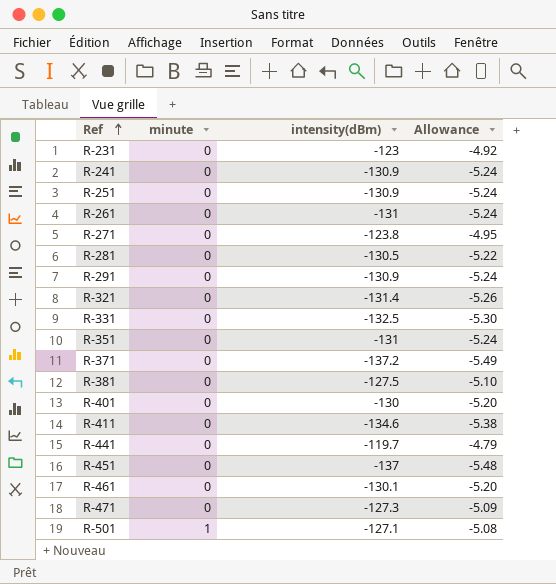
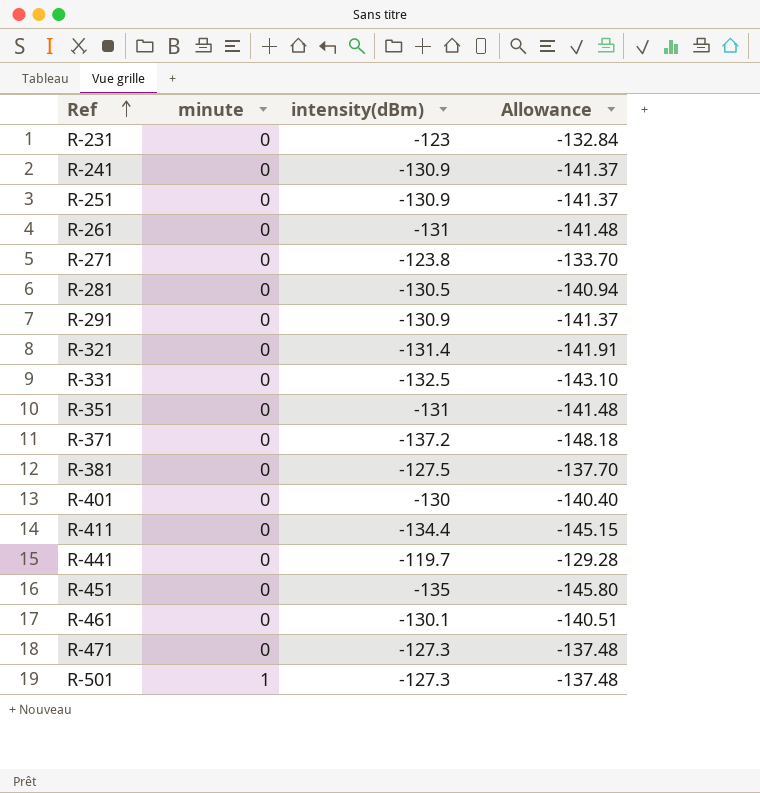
column Allowance | formula: [intensity(dBm)] * 0.04 -> [intensity(dBm)] * 1.08
R-411 | intensity(dBm): -134.6 -> -134.4
R-451 | intensity(dBm): -137 -> -135
R-501 | intensity(dBm): -127.1 -> -127.3

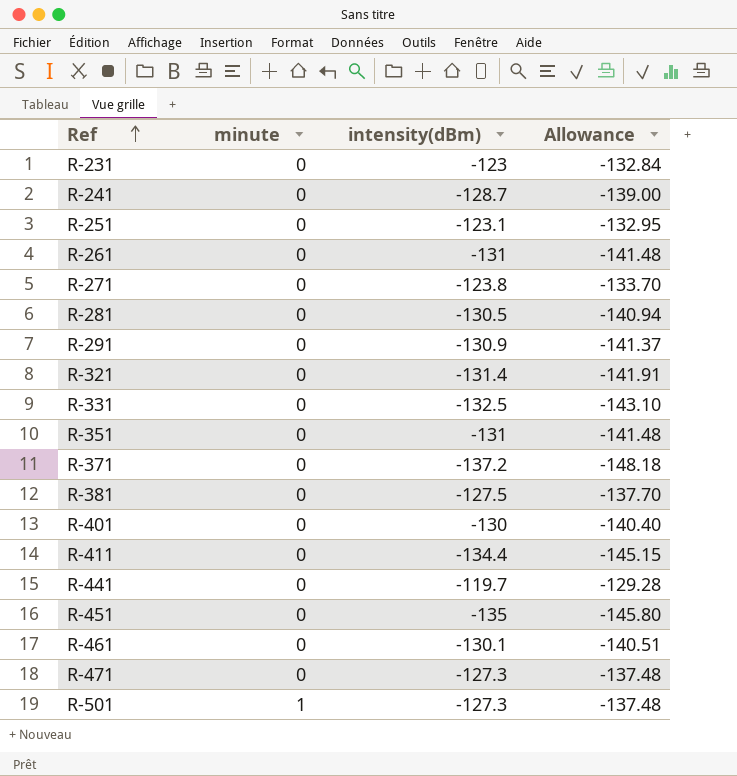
R-241 | intensity(dBm): -130.9 -> -128.7
R-241 | Allowance: -141.37 -> -139.00
R-251 | intensity(dBm): -130.9 -> -123.1
R-251 | Allowance: -141.37 -> -132.95

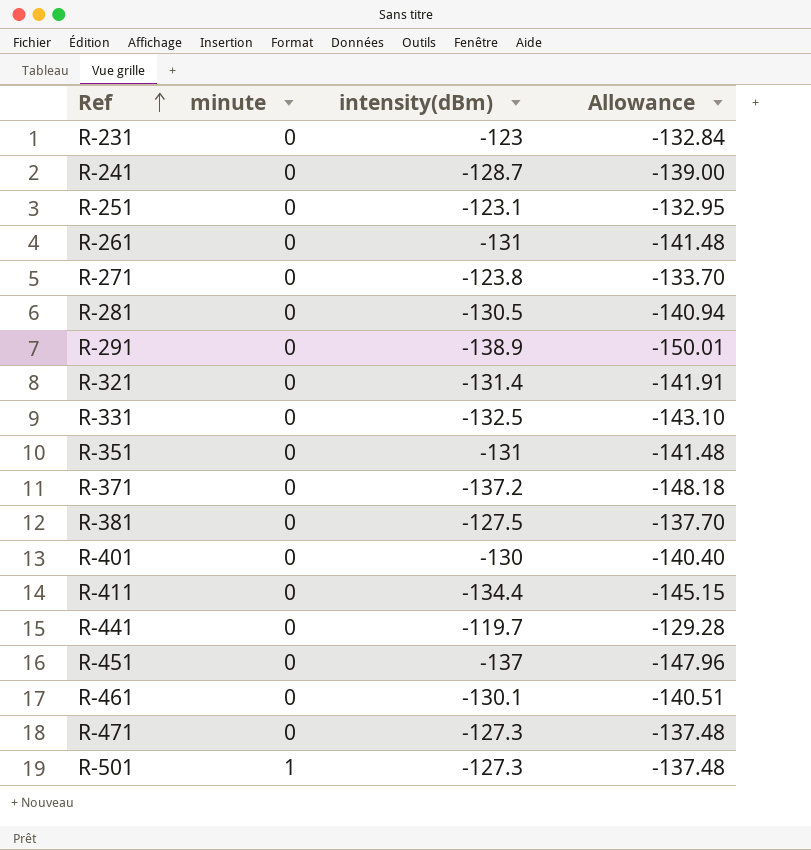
R-291 | intensity(dBm): -130.9 -> -138.9
R-291 | Allowance: -141.37 -> -150.01
R-451 | intensity(dBm): -135 -> -137
R-451 | Allowance: -145.80 -> -147.96

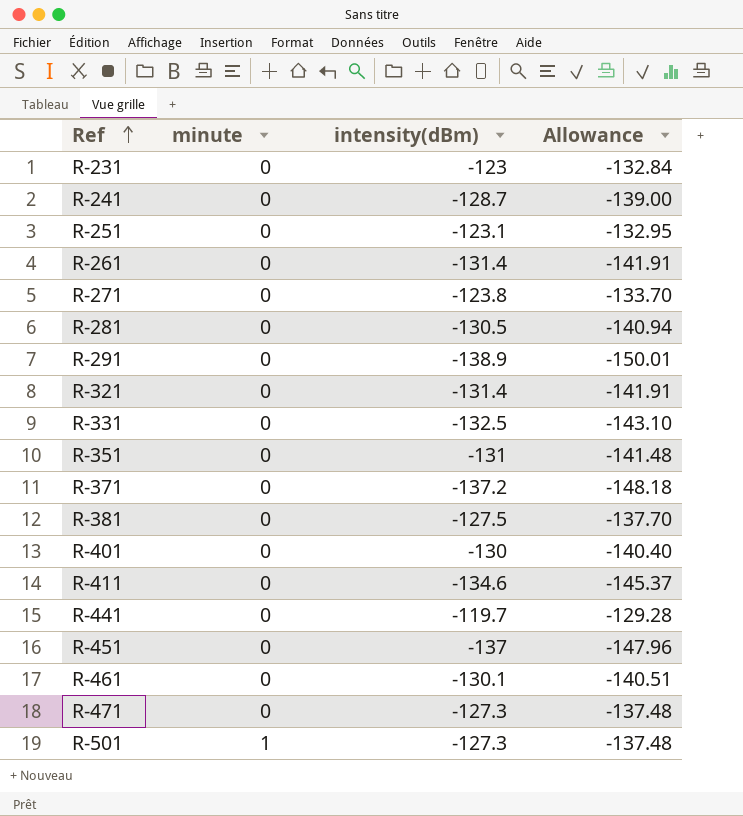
R-261 | intensity(dBm): -131 -> -131.4
R-261 | Allowance: -141.48 -> -141.91
R-411 | intensity(dBm): -134.4 -> -134.6
R-411 | Allowance: -145.15 -> -145.37

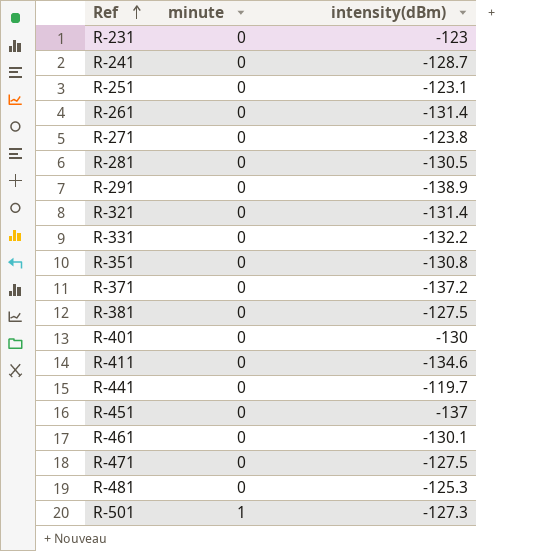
column Allowance | formula: [intensity(dBm)] * 1.08 -> none
R-331 | intensity(dBm): -132.5 -> -132.2
R-351 | intensity(dBm): -131 -> -130.8
R-471 | intensity(dBm): -127.3 -> -127.5
row R-481: none -> 0 | -125.3

